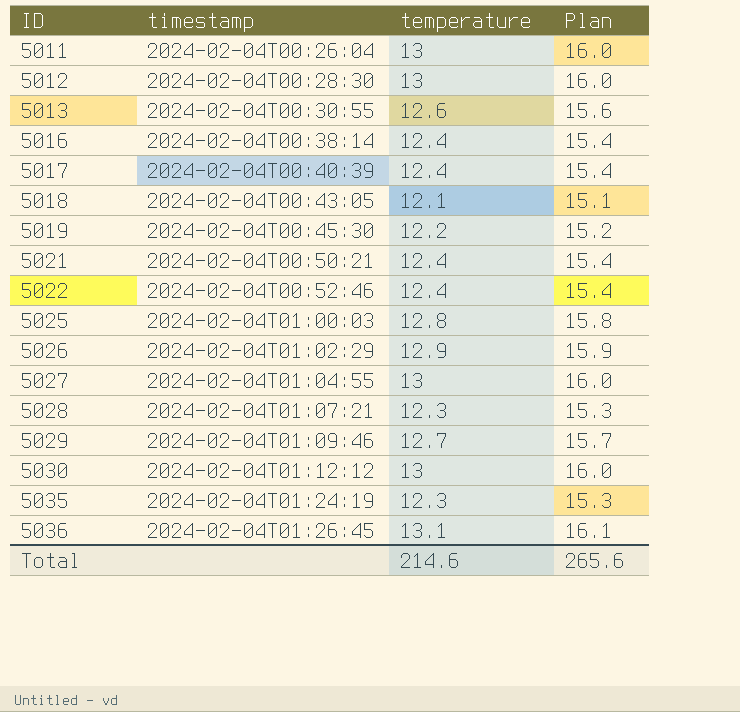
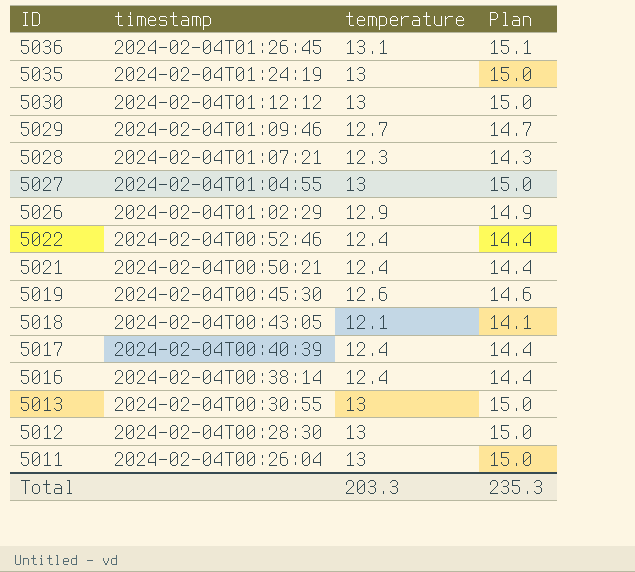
row order: ID ascending -> ID descending
column Plan | formula: [temperature] + 3 -> [temperature] + 2
row 5025: 2024-02-04T01:00:03 | 12.8 | 15.8 -> none
5035 | temperature: 12.3 -> 13
5019 | temperature: 12.2 -> 12.6
5013 | temperature: 12.6 -> 13
Total | temperature: 214.6 -> 203.3
Total | Plan: 265.6 -> 235.3

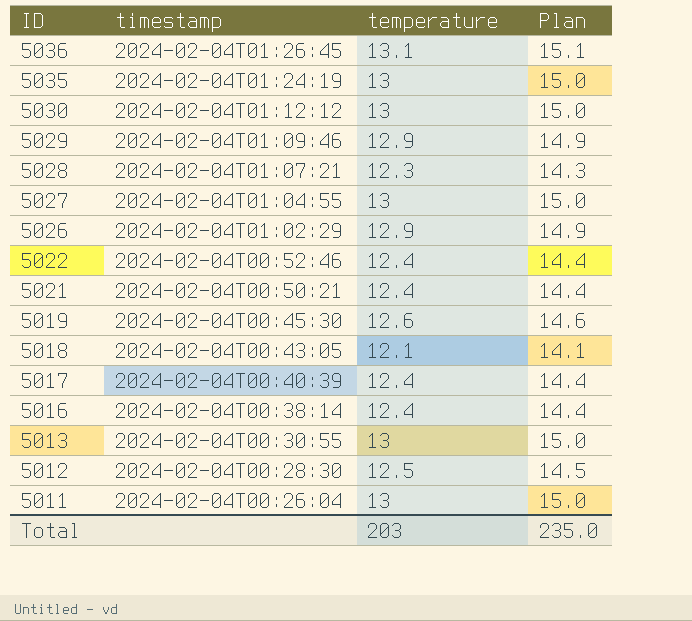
5029 | temperature: 12.7 -> 12.9
5029 | Plan: 14.7 -> 14.9
5012 | temperature: 13 -> 12.5
5012 | Plan: 15.0 -> 14.5
Total | temperature: 203.3 -> 203
Total | Plan: 235.3 -> 235.0

